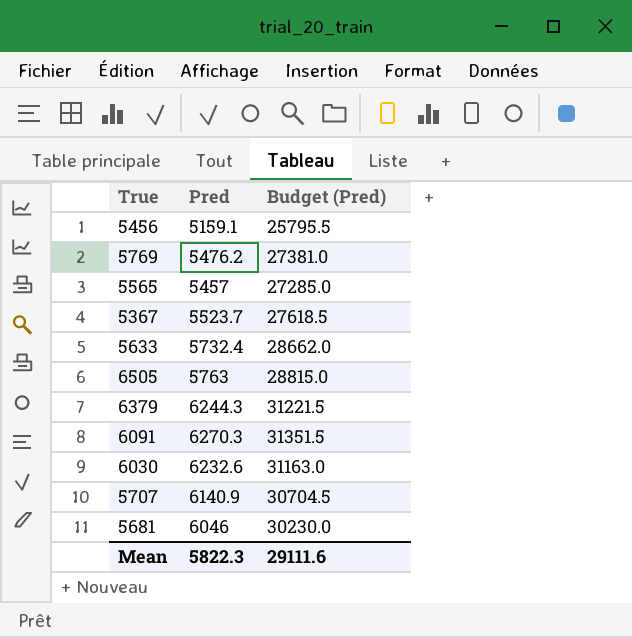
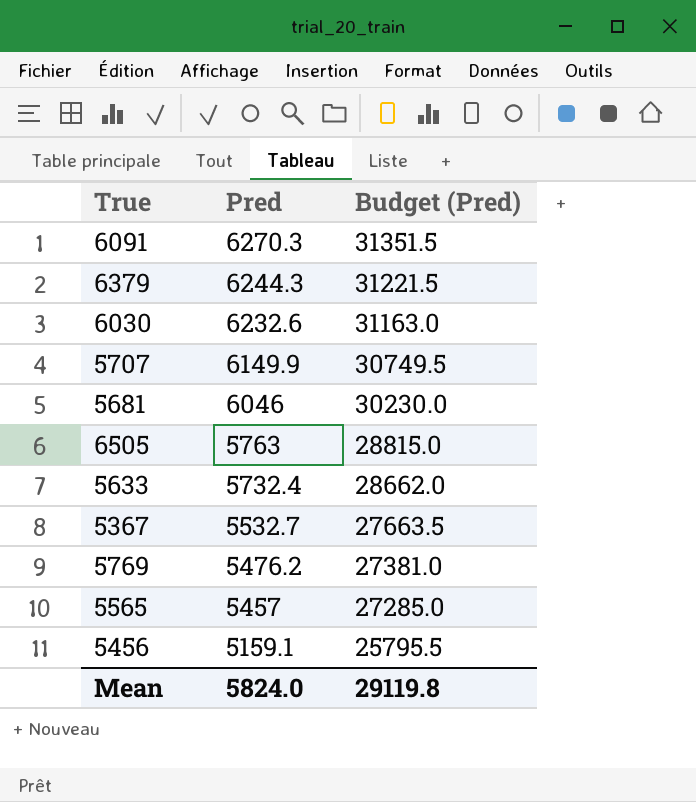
row order: none -> Pred descending
5707 | Pred: 6140.9 -> 6149.9
5707 | Budget (Pred): 30704.5 -> 30749.5
5367 | Pred: 5523.7 -> 5532.7
5367 | Budget (Pred): 27618.5 -> 27663.5
Mean | Pred: 5822.3 -> 5824.0
Mean | Budget (Pred): 29111.6 -> 29119.8

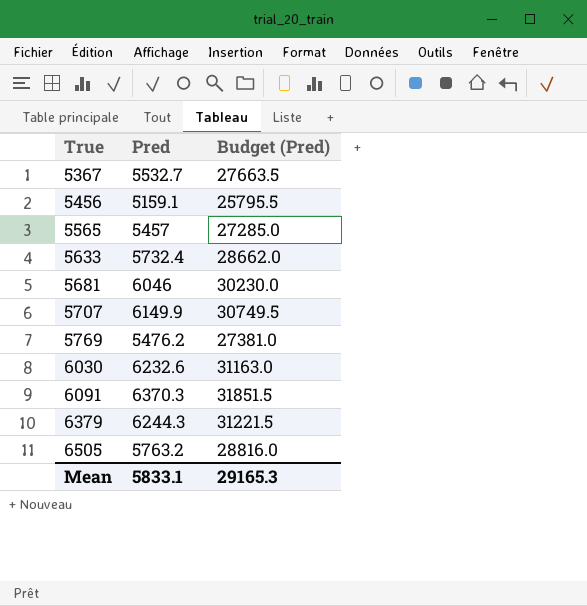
row order: Pred descending -> True ascending
6091 | Pred: 6270.3 -> 6370.3
6091 | Budget (Pred): 31351.5 -> 31851.5
6505 | Pred: 5763 -> 5763.2
6505 | Budget (Pred): 28815.0 -> 28816.0
Mean | Pred: 5824.0 -> 5833.1
Mean | Budget (Pred): 29119.8 -> 29165.3

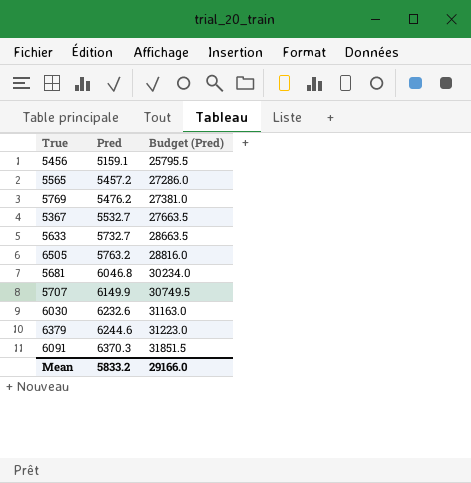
row order: True ascending -> Pred ascending
5565 | Pred: 5457 -> 5457.2
5565 | Budget (Pred): 27285.0 -> 27286.0
5633 | Pred: 5732.4 -> 5732.7
5633 | Budget (Pred): 28662.0 -> 28663.5
5681 | Pred: 6046 -> 6046.8
5681 | Budget (Pred): 30230.0 -> 30234.0
6379 | Pred: 6244.3 -> 6244.6
6379 | Budget (Pred): 31221.5 -> 31223.0
Mean | Pred: 5833.1 -> 5833.2
Mean | Budget (Pred): 29165.3 -> 29166.0

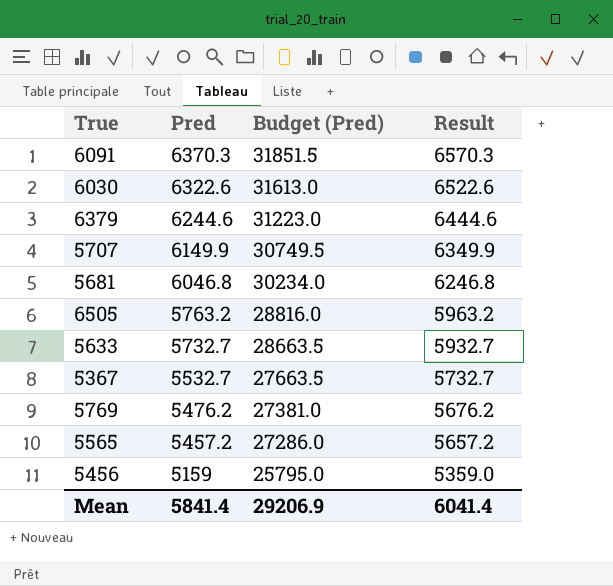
row order: Pred ascending -> Pred descending
column Result | formula: none -> [Pred] + 200
6030 | Pred: 6232.6 -> 6322.6
6030 | Budget (Pred): 31163.0 -> 31613.0
5456 | Pred: 5159.1 -> 5159
5456 | Budget (Pred): 25795.5 -> 25795.0
Mean | Pred: 5833.2 -> 5841.4
Mean | Budget (Pred): 29166.0 -> 29206.9

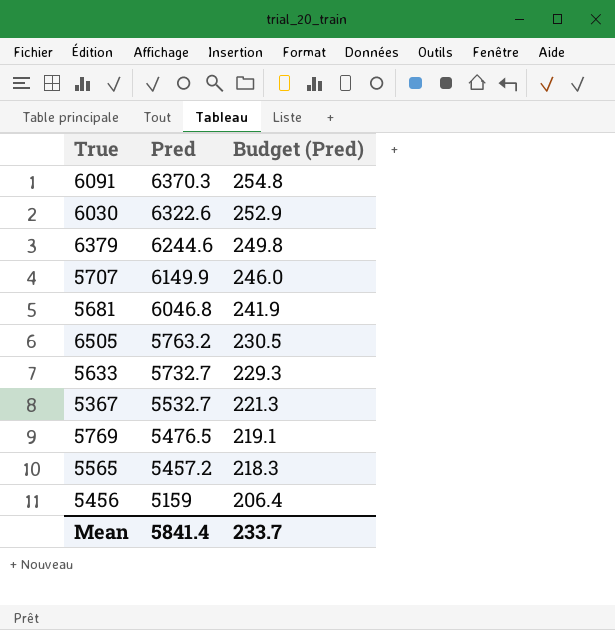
column Result | formula: [Pred] + 200 -> none
column Budget (Pred) | formula: [Pred] * 5 -> [Pred] * 0.04
5769 | Pred: 5476.2 -> 5476.5
Mean | Budget (Pred): 29206.9 -> 233.7

